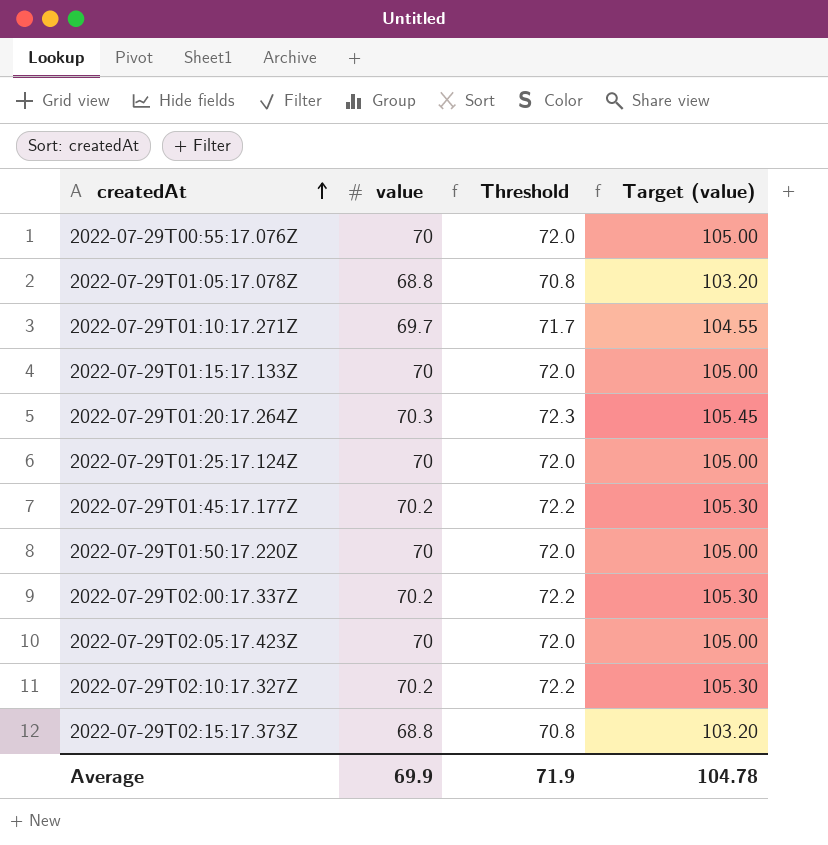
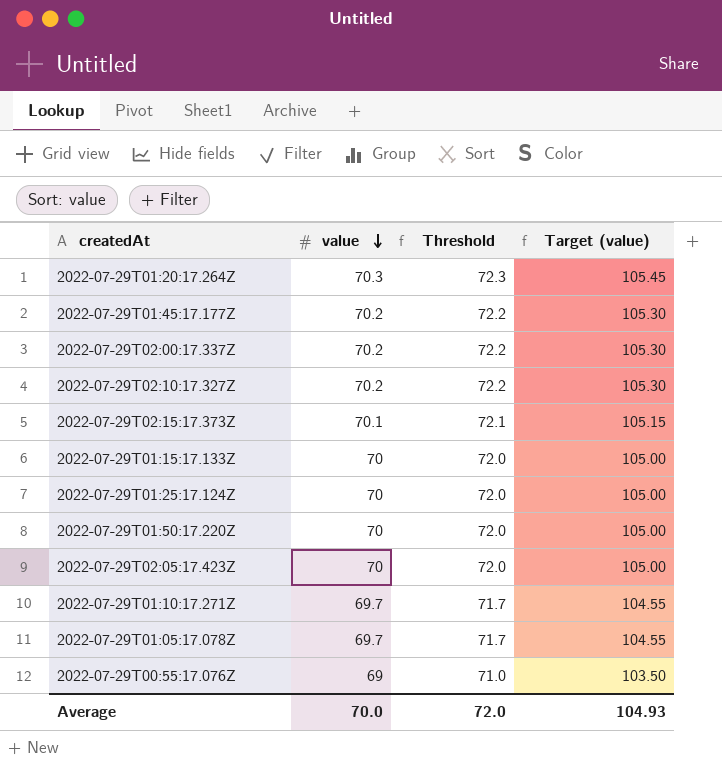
row order: createdAt ascending -> value descending
2022-07-29T02:15:17.373Z | value: 68.8 -> 70.1
2022-07-29T02:15:17.373Z | Threshold: 70.8 -> 72.1
2022-07-29T02:15:17.373Z | Target (value): 103.20 -> 105.15
2022-07-29T01:05:17.078Z | value: 68.8 -> 69.7
2022-07-29T01:05:17.078Z | Threshold: 70.8 -> 71.7
2022-07-29T01:05:17.078Z | Target (value): 103.20 -> 104.55
2022-07-29T00:55:17.076Z | value: 70 -> 69
2022-07-29T00:55:17.076Z | Threshold: 72.0 -> 71.0
2022-07-29T00:55:17.076Z | Target (value): 105.00 -> 103.50
Average | value: 69.9 -> 70.0
Average | Threshold: 71.9 -> 72.0
Average | Target (value): 104.78 -> 104.93

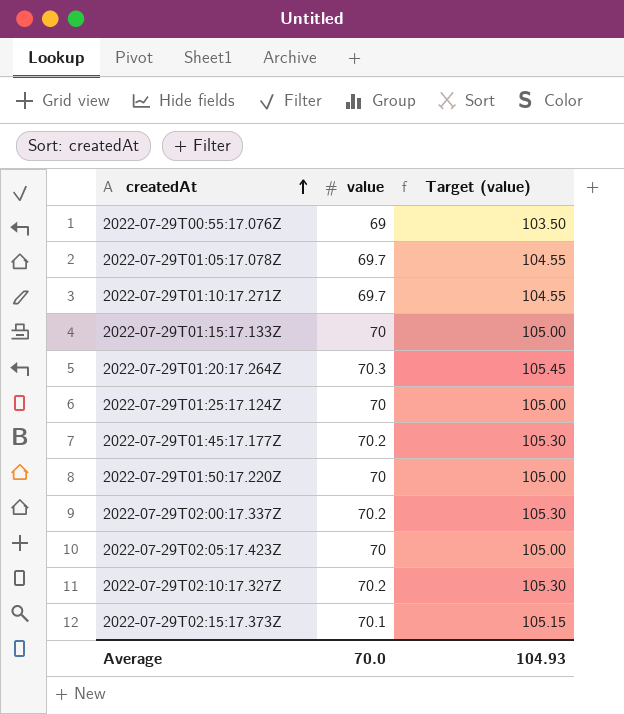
row order: value descending -> createdAt ascending
column Threshold | formula: [value] + 2 -> none

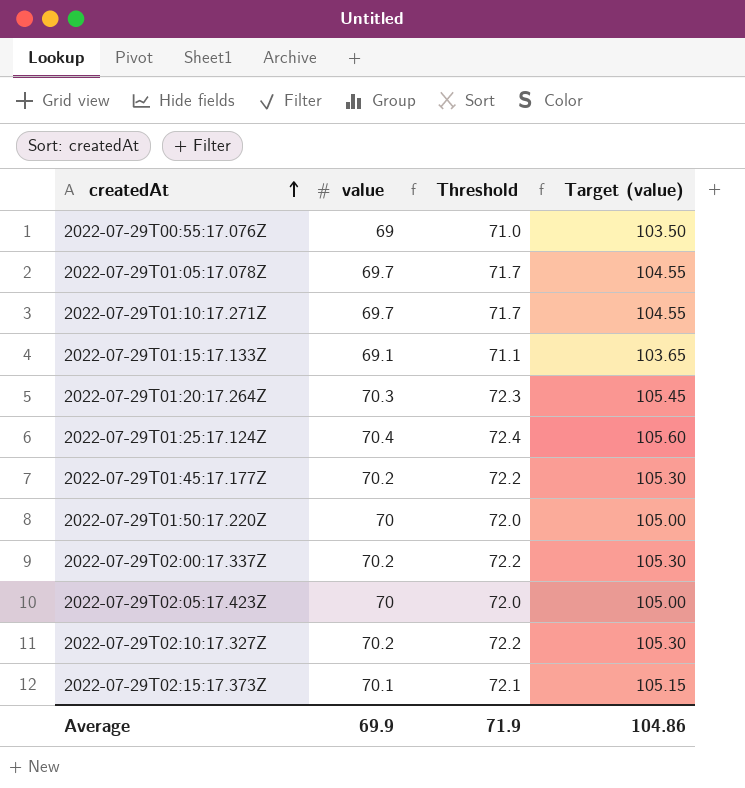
column Threshold | formula: none -> [value] + 2
2022-07-29T01:15:17.133Z | value: 70 -> 69.1
2022-07-29T01:15:17.133Z | Target (value): 105.00 -> 103.65
2022-07-29T01:25:17.124Z | value: 70 -> 70.4
2022-07-29T01:25:17.124Z | Target (value): 105.00 -> 105.60
Average | value: 70.0 -> 69.9
Average | Target (value): 104.93 -> 104.86

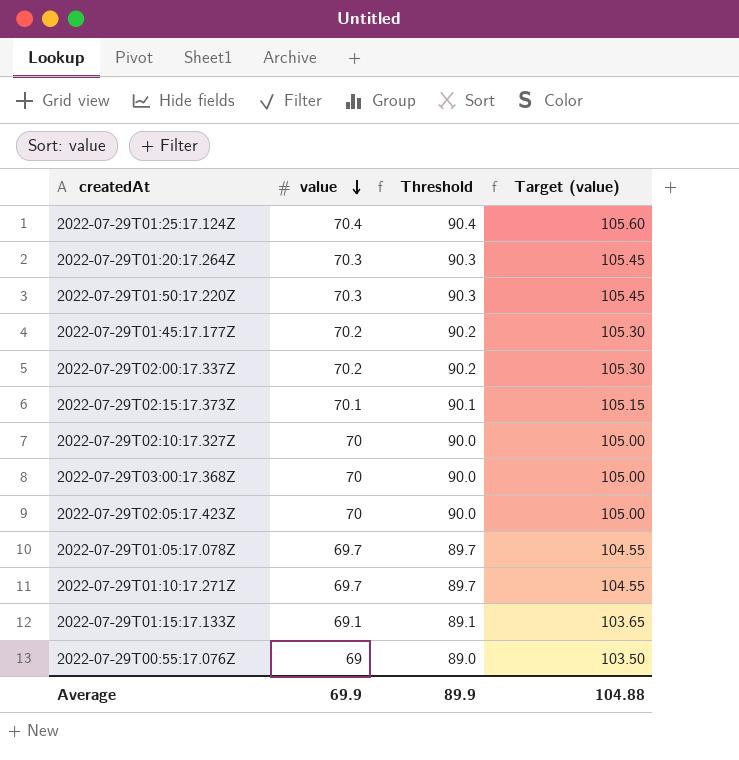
row order: createdAt ascending -> value descending
column Threshold | formula: [value] + 2 -> [value] + 20
2022-07-29T01:50:17.220Z | value: 70 -> 70.3
2022-07-29T01:50:17.220Z | Target (value): 105.00 -> 105.45
2022-07-29T02:10:17.327Z | value: 70.2 -> 70
2022-07-29T02:10:17.327Z | Target (value): 105.30 -> 105.00
row 2022-07-29T03:00:17.368Z: none -> 70 | 90.0 | 105.00
Average | Threshold: 71.9 -> 89.9
Average | Target (value): 104.86 -> 104.88

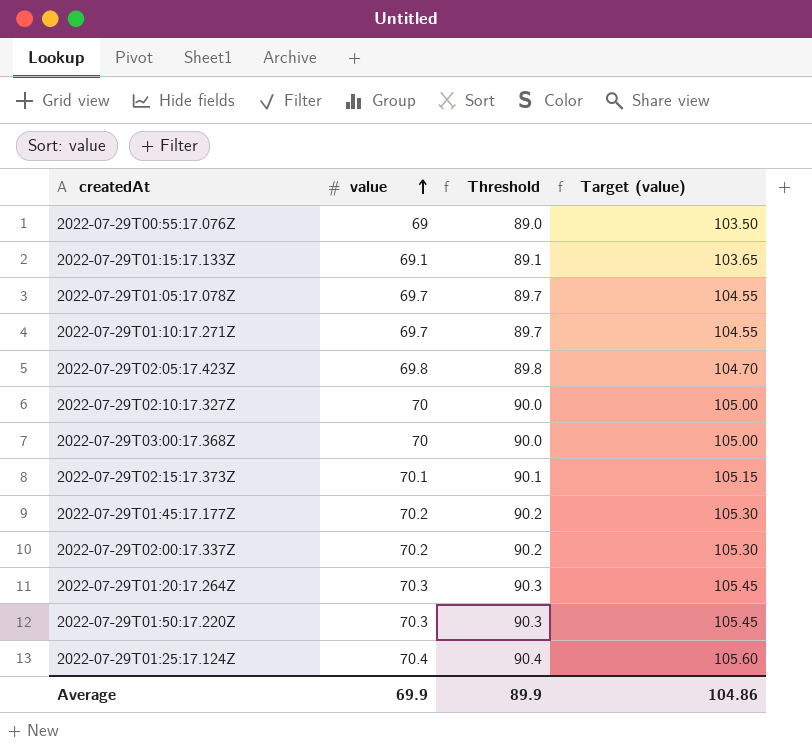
row order: value descending -> value ascending
2022-07-29T02:05:17.423Z | value: 70 -> 69.8
2022-07-29T02:05:17.423Z | Threshold: 90.0 -> 89.8
2022-07-29T02:05:17.423Z | Target (value): 105.00 -> 104.70
Average | Target (value): 104.88 -> 104.86

